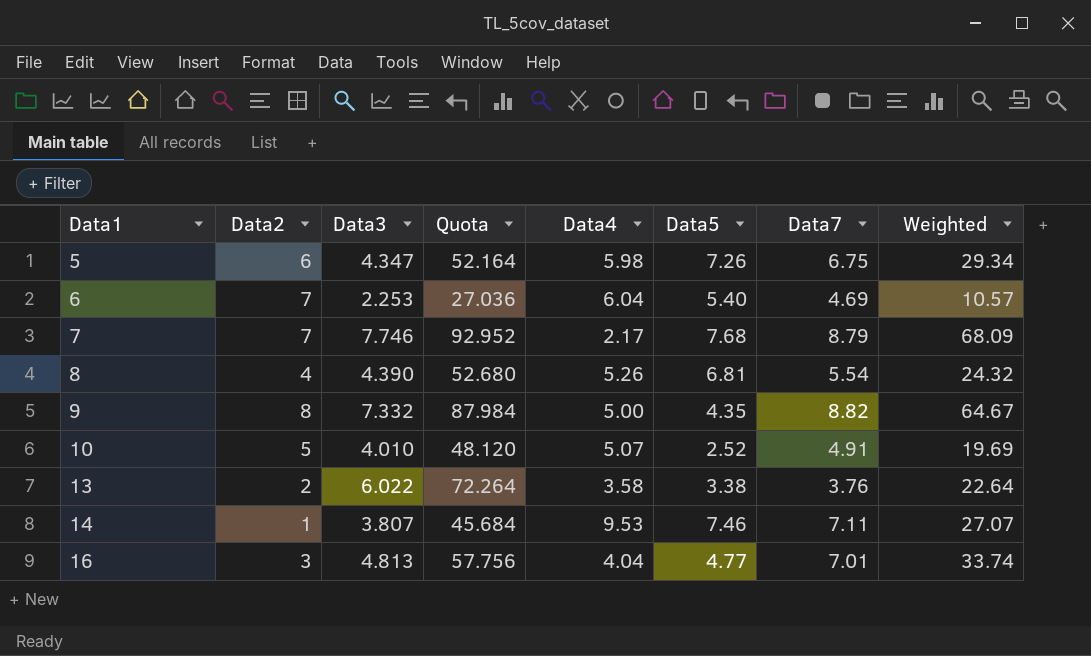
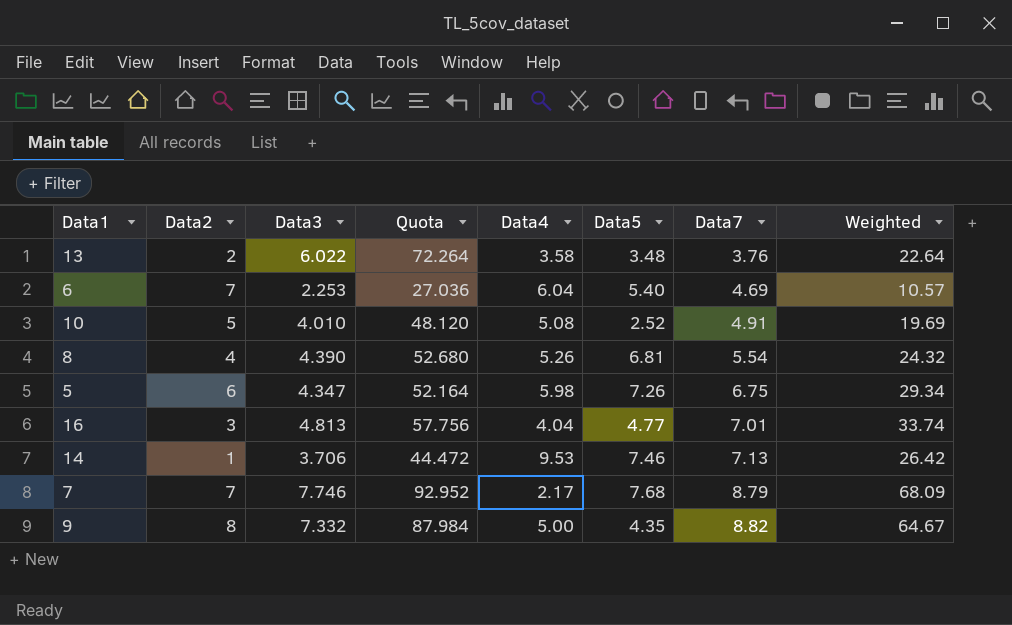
row order: Data1 ascending -> Data7 ascending
13 | Data5: 3.38 -> 3.48
10 | Data4: 5.07 -> 5.08
14 | Data3: 3.807 -> 3.706
14 | Quota: 45.684 -> 44.472
14 | Data7: 7.11 -> 7.13
14 | Weighted: 27.07 -> 26.42

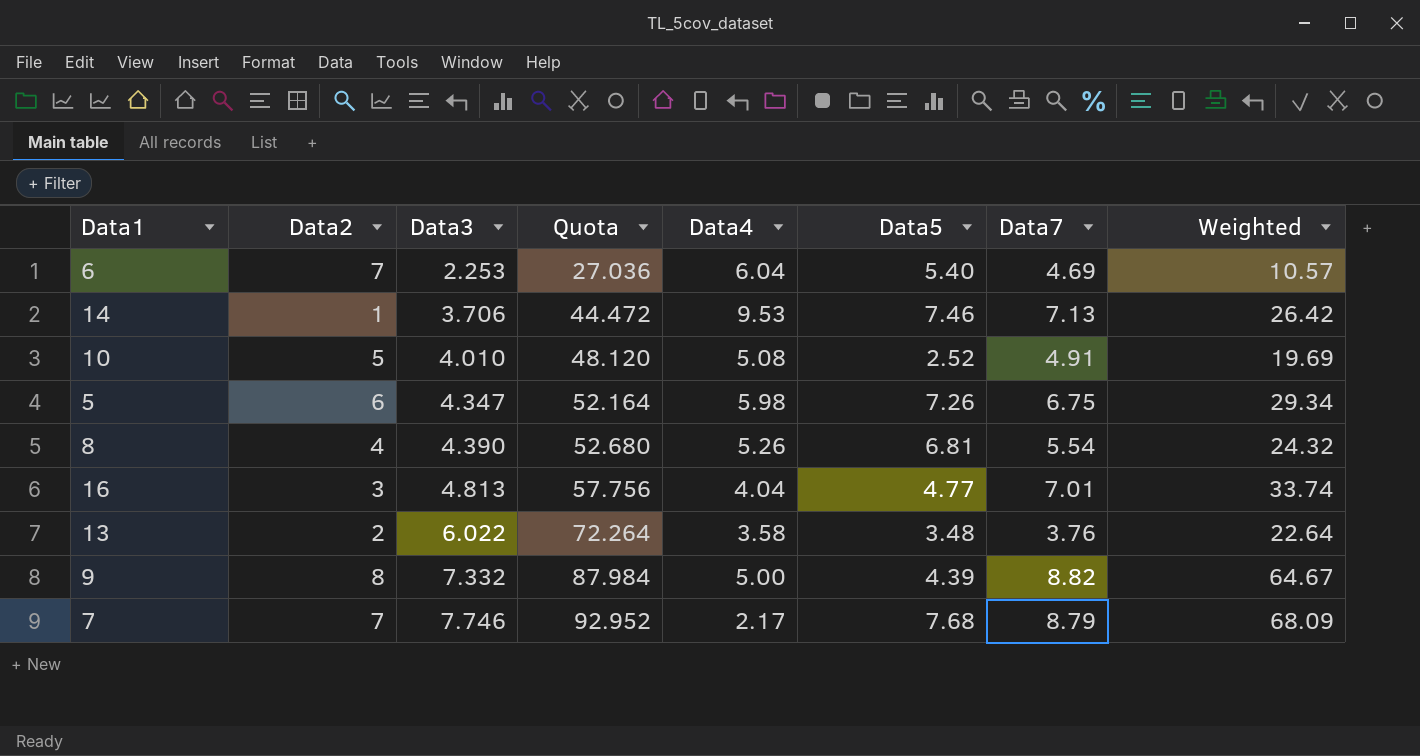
row order: Data7 ascending -> Data3 ascending
9 | Data5: 4.35 -> 4.39

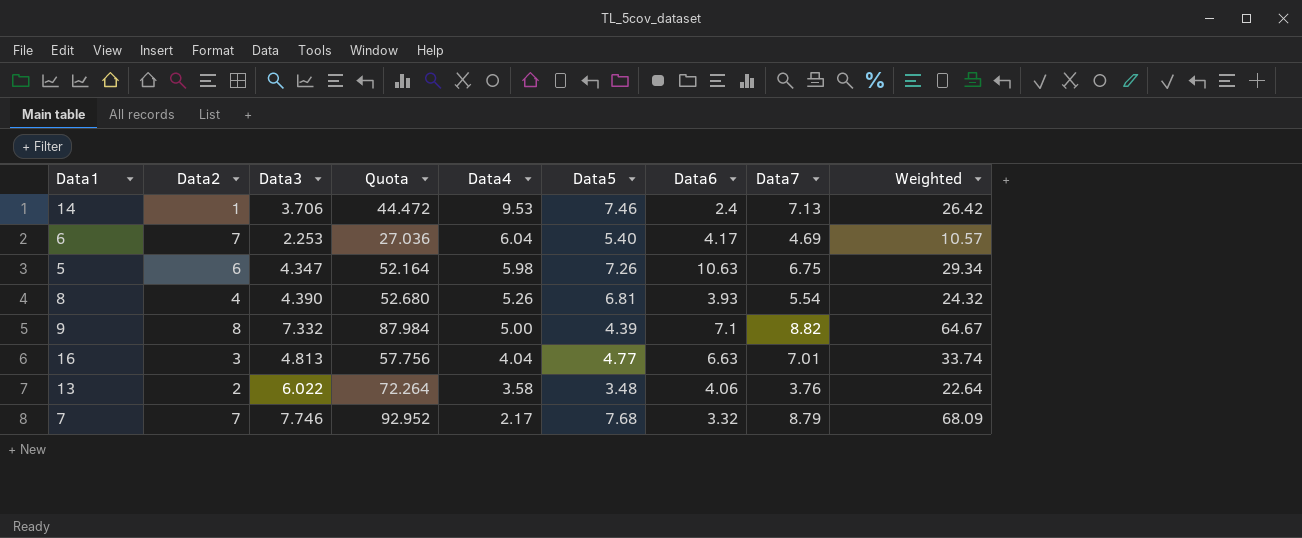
row order: Data3 ascending -> Data4 descending
column Data6 | position: none -> 7
row 10: 5 | 4.010 | 48.120 | 5.08 | 2.52 | 4.91 | 19.69 -> none

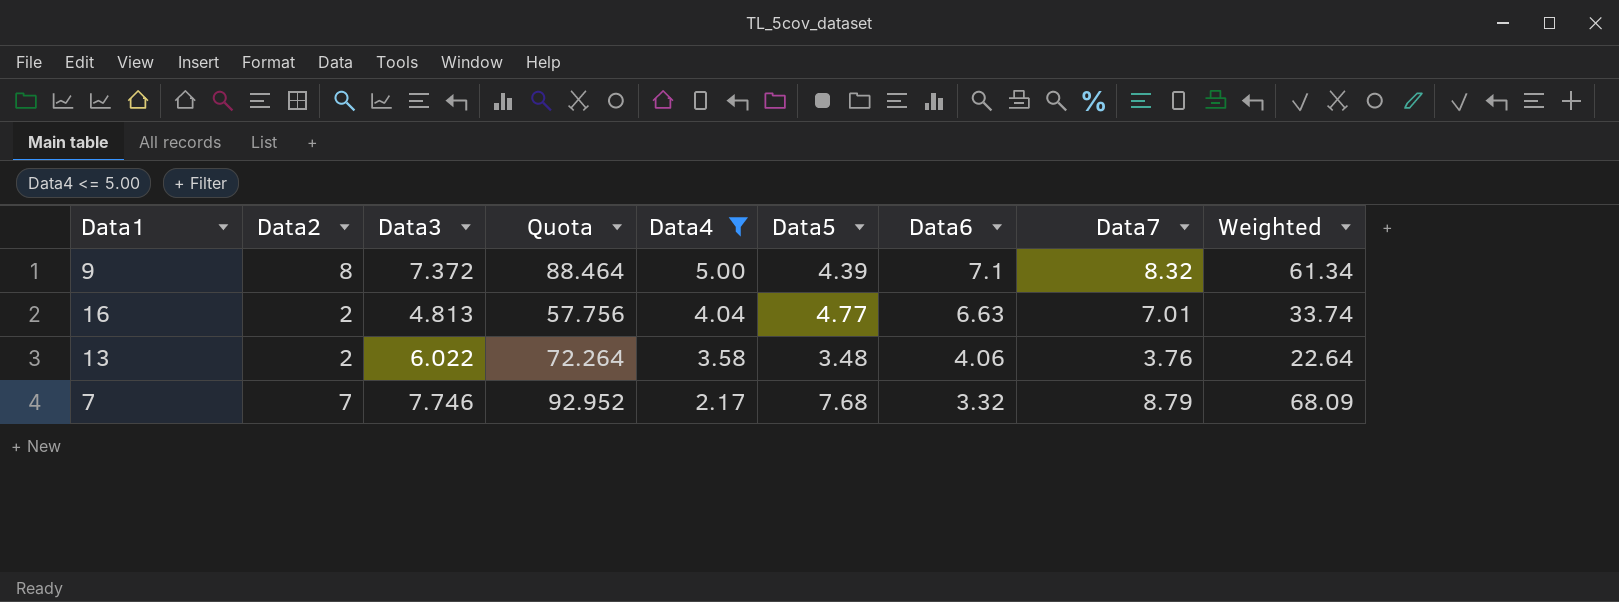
filter: none -> Data4 <= 5.00
9 | Data3: 7.332 -> 7.372
9 | Quota: 87.984 -> 88.464
9 | Data7: 8.82 -> 8.32
9 | Weighted: 64.67 -> 61.34
16 | Data2: 3 -> 2

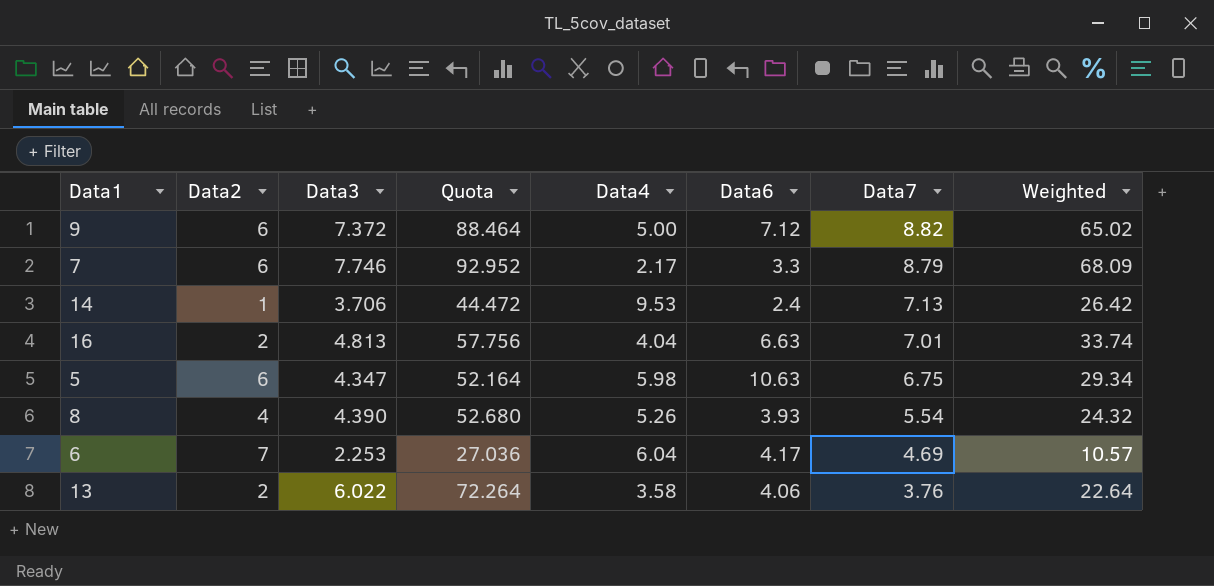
filter: Data4 <= 5.00 -> none
row order: Data4 descending -> Data7 descending
column Data5 | position: 6 -> none
9 | Data2: 8 -> 6
9 | Data6: 7.1 -> 7.12
9 | Data7: 8.32 -> 8.82
9 | Weighted: 61.34 -> 65.02
7 | Data2: 7 -> 6
7 | Data6: 3.32 -> 3.3

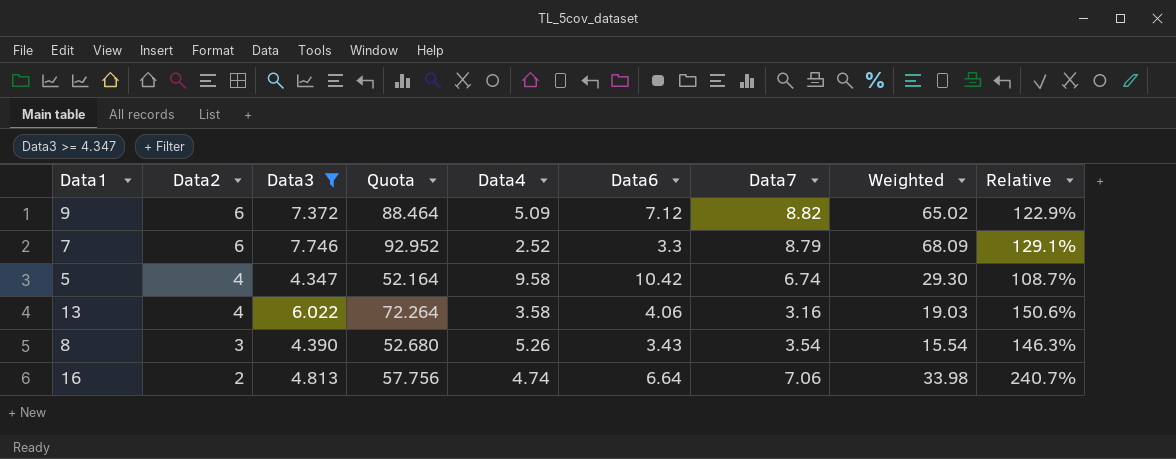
filter: none -> Data3 >= 4.347
row order: Data7 descending -> Data2 descending
column Relative | formula: none -> [Data3] / [Data2]
9 | Data4: 5.00 -> 5.09
7 | Data4: 2.17 -> 2.52
5 | Data2: 6 -> 4
5 | Data4: 5.98 -> 9.58
5 | Data6: 10.63 -> 10.42
5 | Data7: 6.75 -> 6.74
5 | Weighted: 29.34 -> 29.30
13 | Data2: 2 -> 4
13 | Data7: 3.76 -> 3.16
13 | Weighted: 22.64 -> 19.03
8 | Data2: 4 -> 3
8 | Data6: 3.93 -> 3.43
8 | Data7: 5.54 -> 3.54
8 | Weighted: 24.32 -> 15.54
16 | Data4: 4.04 -> 4.74
16 | Data6: 6.63 -> 6.64
16 | Data7: 7.01 -> 7.06
16 | Weighted: 33.74 -> 33.98

